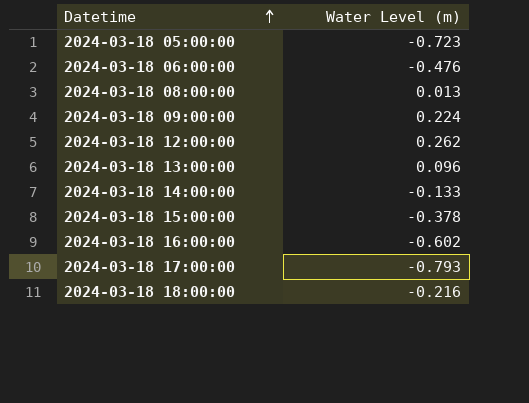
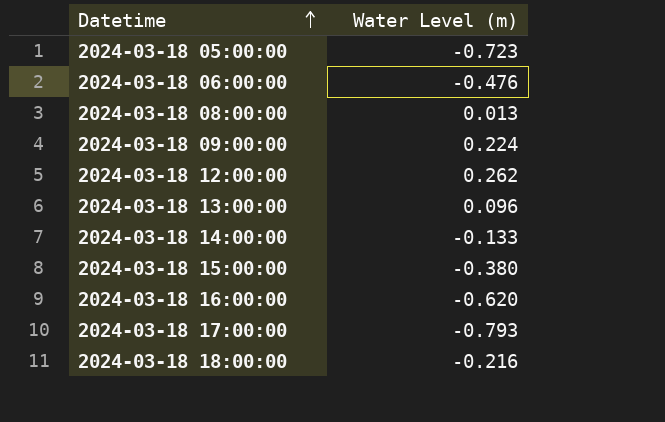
2024-03-18 15:00:00 | Water Level (m): -0.378 -> -0.380
2024-03-18 16:00:00 | Water Level (m): -0.602 -> -0.620

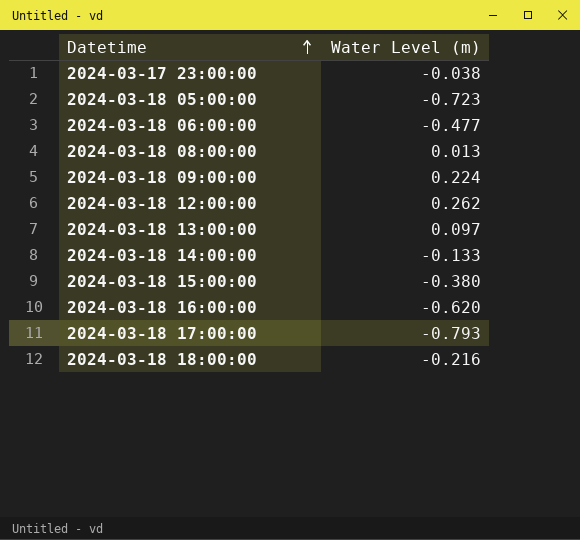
row 2024-03-17 23:00:00: none -> -0.038
2024-03-18 06:00:00 | Water Level (m): -0.476 -> -0.477
2024-03-18 13:00:00 | Water Level (m): 0.096 -> 0.097

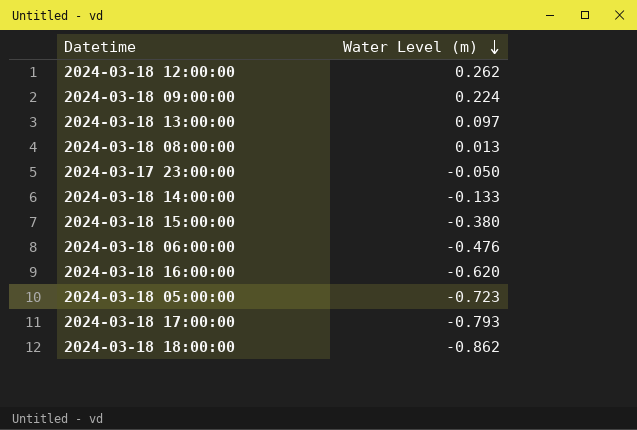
row order: Datetime ascending -> Water Level (m) descending
2024-03-17 23:00:00 | Water Level (m): -0.038 -> -0.050
2024-03-18 06:00:00 | Water Level (m): -0.477 -> -0.476
2024-03-18 18:00:00 | Water Level (m): -0.216 -> -0.862

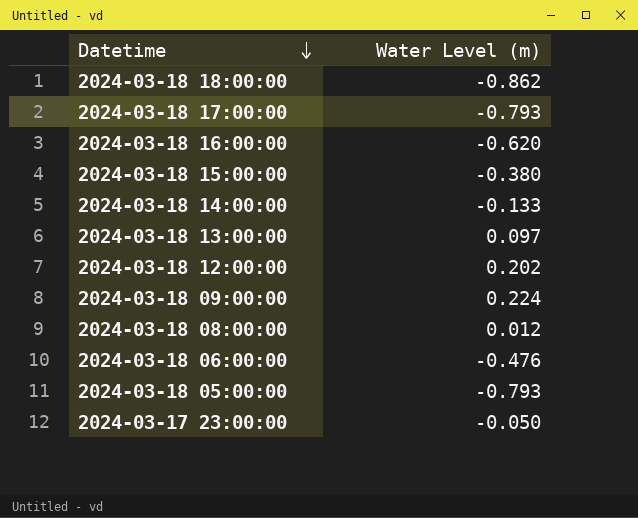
row order: Water Level (m) descending -> Datetime descending
2024-03-18 12:00:00 | Water Level (m): 0.262 -> 0.202
2024-03-18 08:00:00 | Water Level (m): 0.013 -> 0.012
2024-03-18 05:00:00 | Water Level (m): -0.723 -> -0.793

